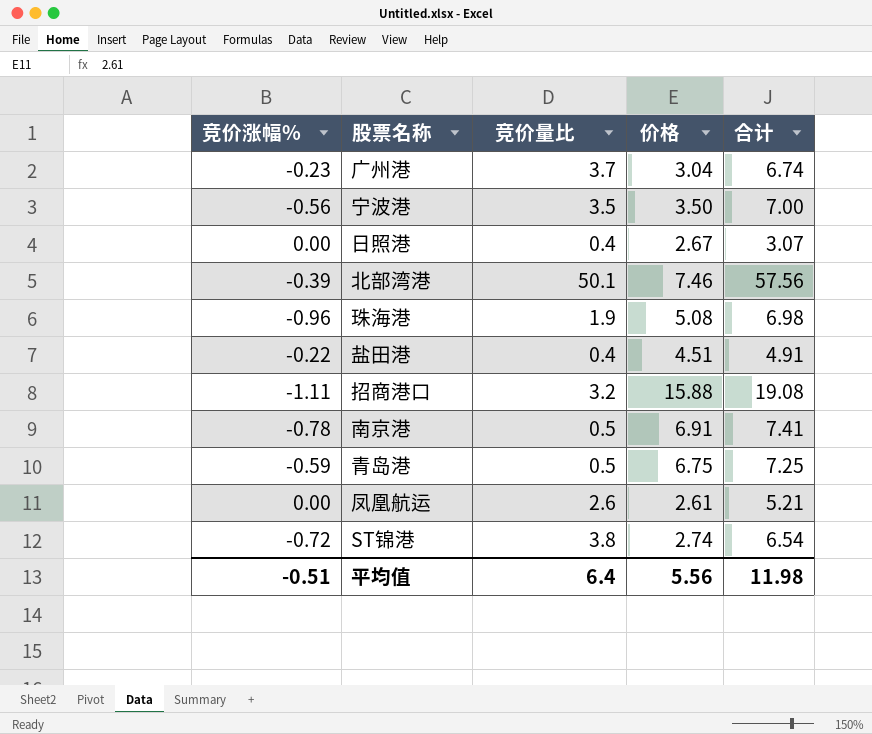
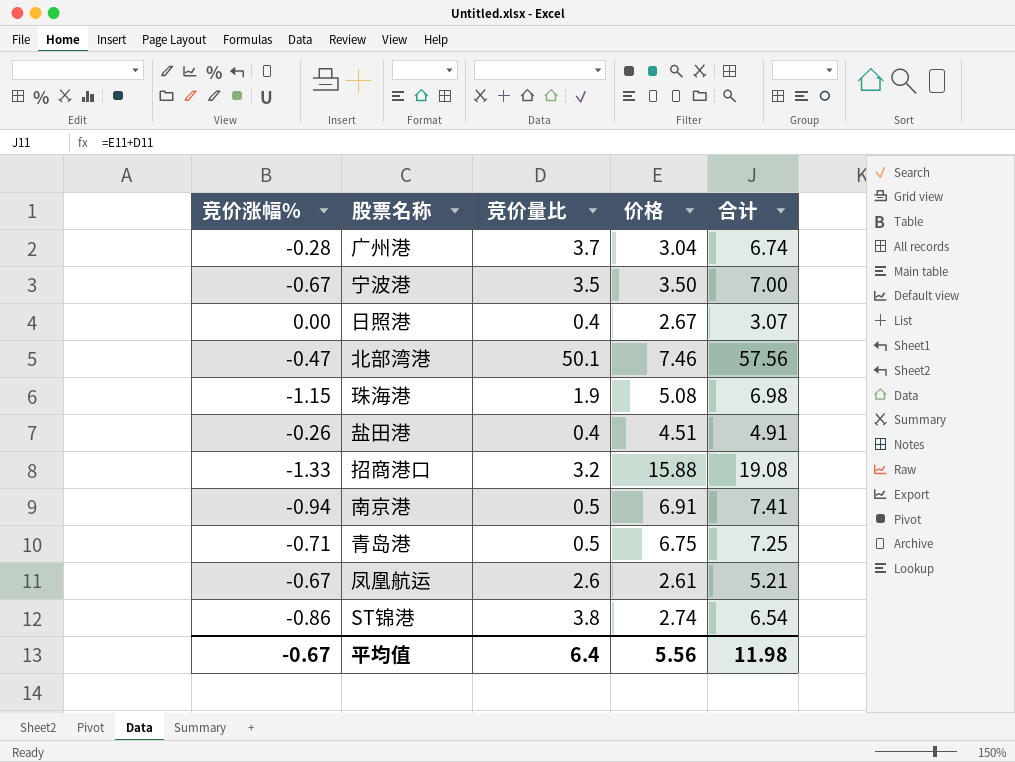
广州港 | 竞价涨幅%: -0.23 -> -0.28
宁波港 | 竞价涨幅%: -0.56 -> -0.67
北部湾港 | 竞价涨幅%: -0.39 -> -0.47
珠海港 | 竞价涨幅%: -0.96 -> -1.15
盐田港 | 竞价涨幅%: -0.22 -> -0.26
招商港口 | 竞价涨幅%: -1.11 -> -1.33
南京港 | 竞价涨幅%: -0.78 -> -0.94
青岛港 | 竞价涨幅%: -0.59 -> -0.71
凤凰航运 | 竞价涨幅%: 0.00 -> -0.67
ST锦港 | 竞价涨幅%: -0.72 -> -0.86
平均值 | 竞价涨幅%: -0.51 -> -0.67

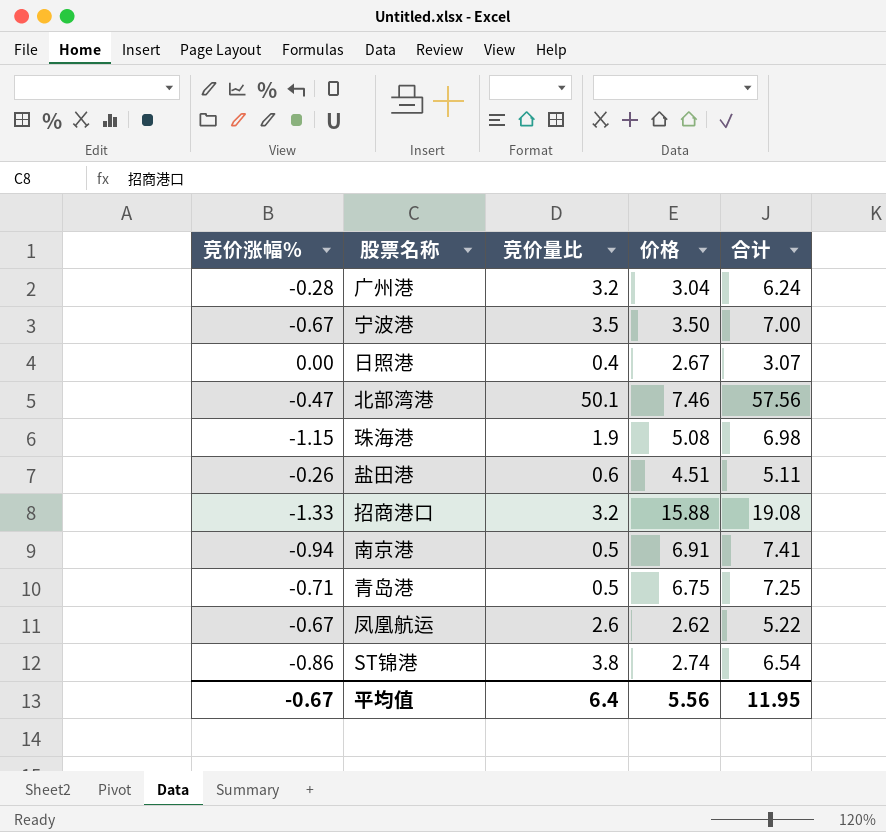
广州港 | 竞价量比: 3.7 -> 3.2
广州港 | 合计: 6.74 -> 6.24
盐田港 | 竞价量比: 0.4 -> 0.6
盐田港 | 合计: 4.91 -> 5.11
凤凰航运 | 价格: 2.61 -> 2.62
凤凰航运 | 合计: 5.21 -> 5.22
平均值 | 合计: 11.98 -> 11.95

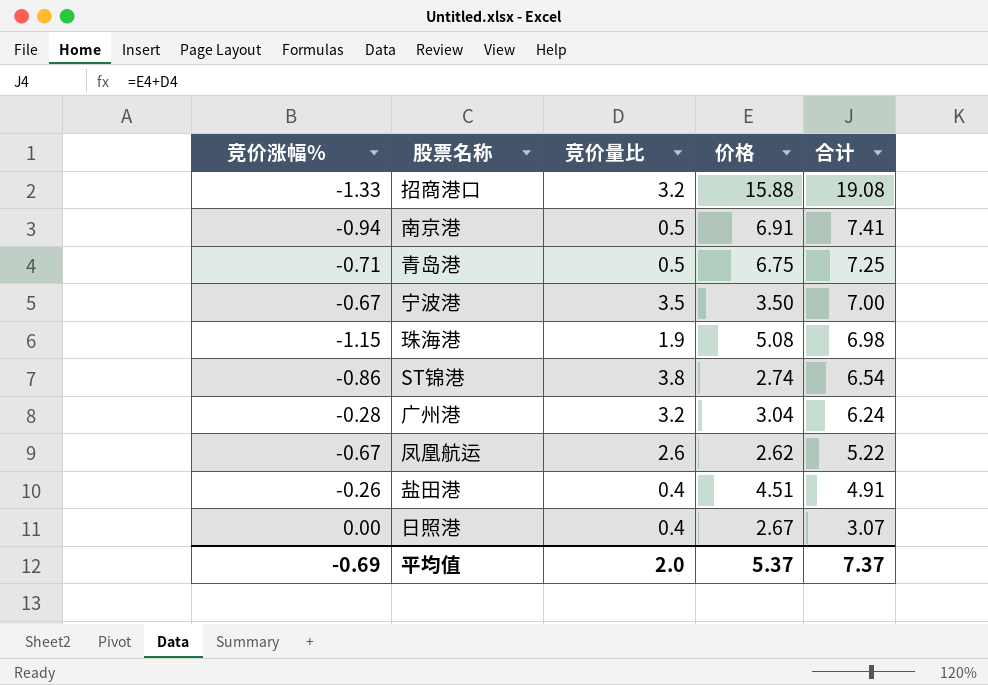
row order: none -> 合计 descending
row 北部湾港: -0.47 | 50.1 | 7.46 | 57.56 -> none
盐田港 | 竞价量比: 0.6 -> 0.4
盐田港 | 合计: 5.11 -> 4.91
平均值 | 竞价涨幅%: -0.67 -> -0.69
平均值 | 竞价量比: 6.4 -> 2.0
平均值 | 价格: 5.56 -> 5.37
平均值 | 合计: 11.95 -> 7.37

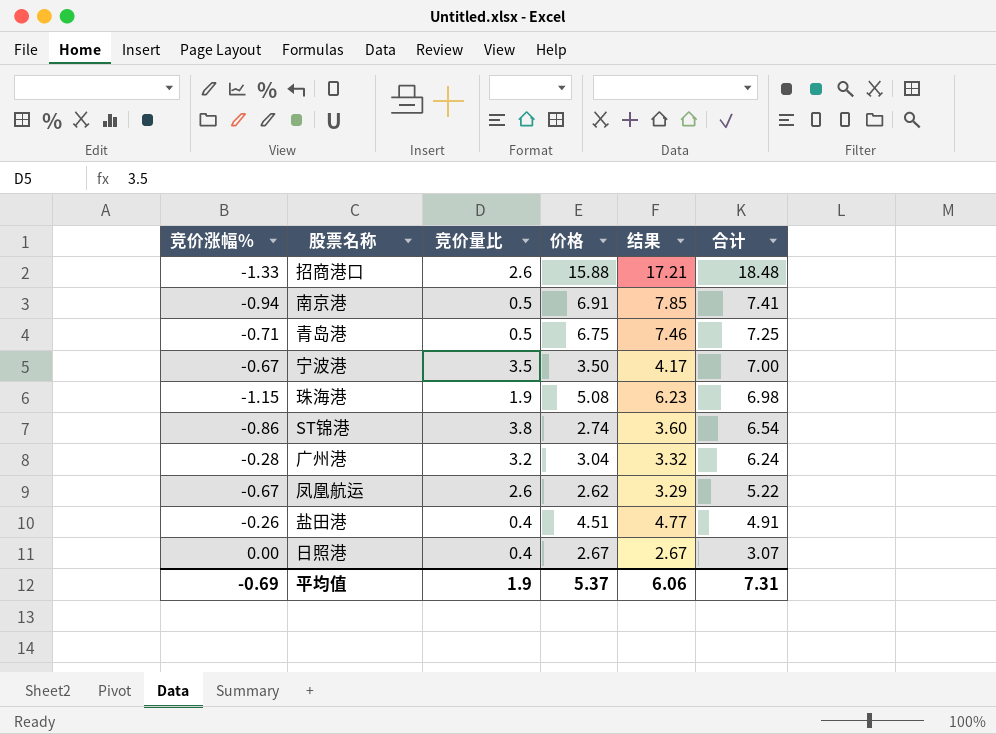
column 结果 | formula: none -> [价格] - [竞价涨幅%]
招商港口 | 竞价量比: 3.2 -> 2.6
招商港口 | 合计: 19.08 -> 18.48
平均值 | 竞价量比: 2.0 -> 1.9
平均值 | 合计: 7.37 -> 7.31

